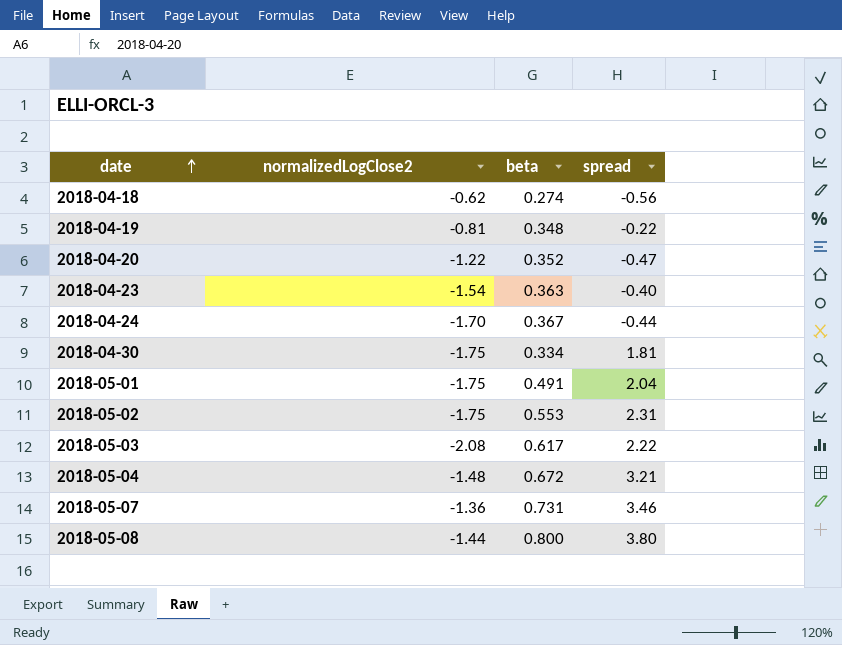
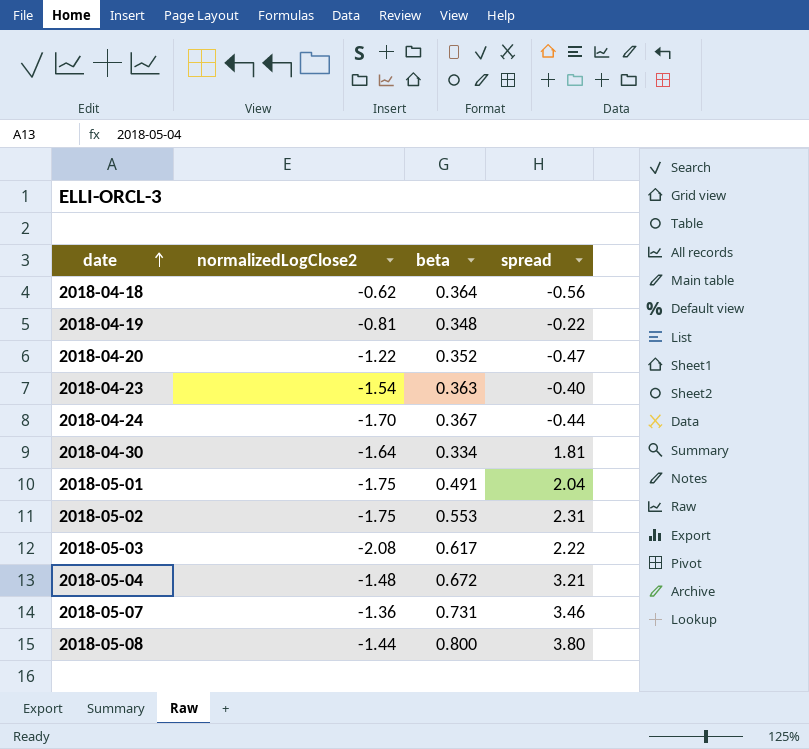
2018-04-18 | beta: 0.274 -> 0.364
2018-04-30 | normalizedLogClose2: -1.75 -> -1.64

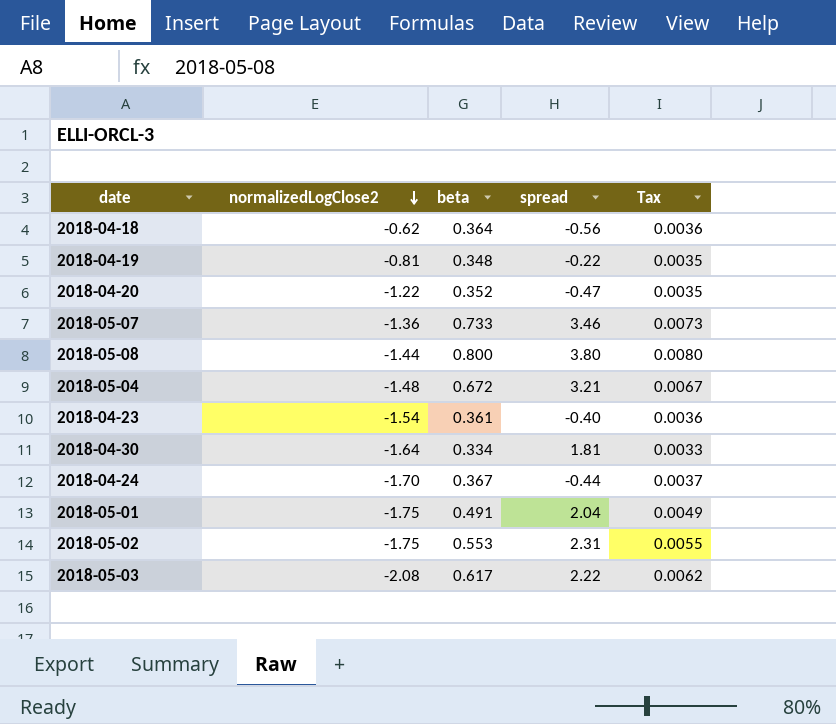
row order: date ascending -> normalizedLogClose2 descending
column Tax | formula: none -> [beta] * 0.01
2018-05-07 | beta: 0.731 -> 0.733
2018-04-23 | beta: 0.363 -> 0.361

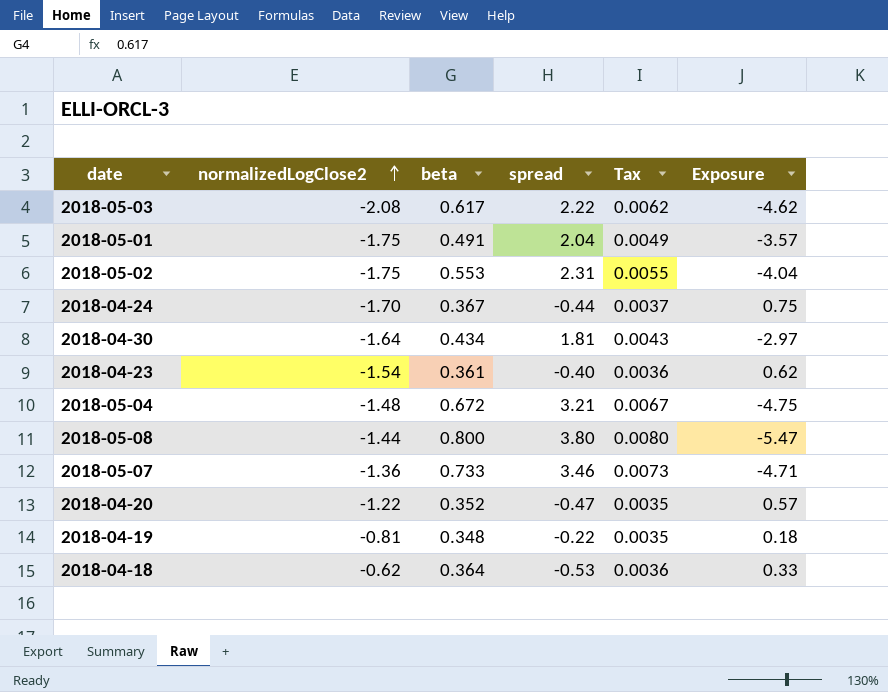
row order: normalizedLogClose2 descending -> normalizedLogClose2 ascending
column Exposure | formula: none -> [normalizedLogClose2] * [spread]
2018-04-30 | beta: 0.334 -> 0.434
2018-04-30 | Tax: 0.0033 -> 0.0043
2018-04-18 | spread: -0.56 -> -0.53

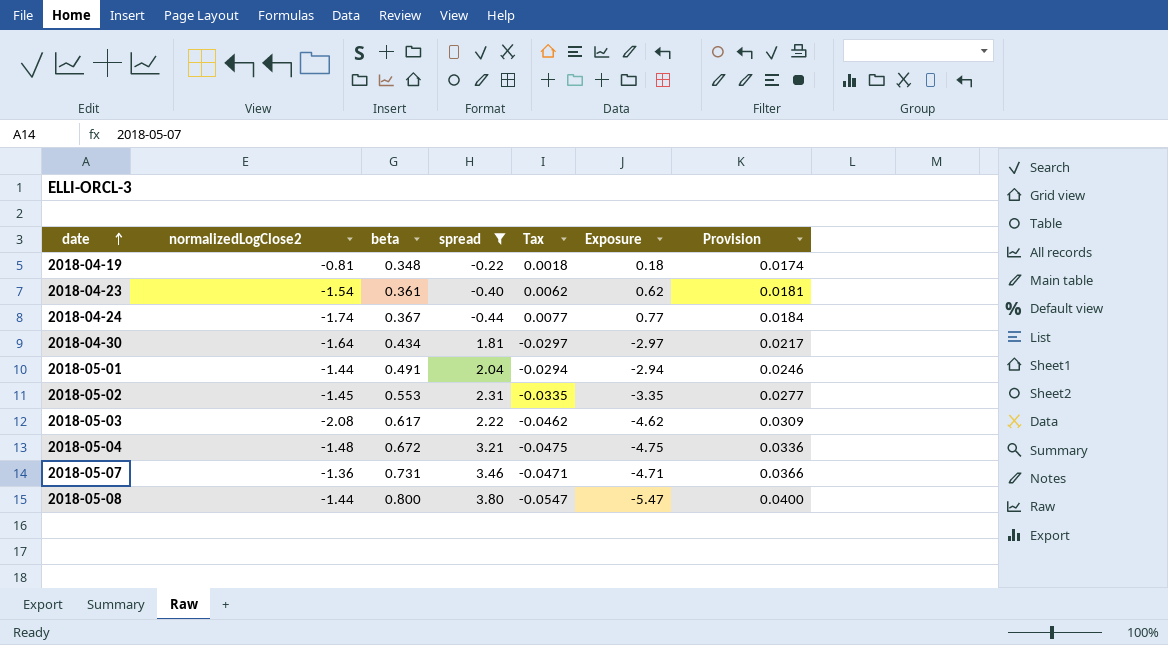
filter: none -> spread >= -0.44
row order: normalizedLogClose2 ascending -> date ascending
column Tax | formula: [beta] * 0.01 -> [Exposure] * 0.01
column Provision | formula: none -> [beta] * 0.05
2018-04-24 | normalizedLogClose2: -1.70 -> -1.74
2018-04-24 | Exposure: 0.75 -> 0.77
2018-05-01 | normalizedLogClose2: -1.75 -> -1.44
2018-05-01 | Exposure: -3.57 -> -2.94
2018-05-02 | normalizedLogClose2: -1.75 -> -1.45
2018-05-02 | Exposure: -4.04 -> -3.35
2018-05-07 | beta: 0.733 -> 0.731

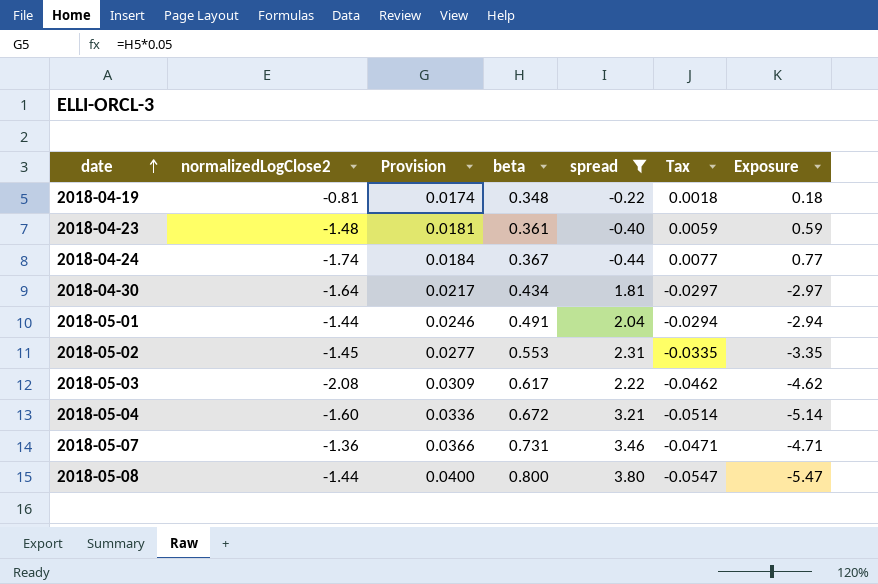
column Provision | position: 7 -> 3
2018-04-23 | normalizedLogClose2: -1.54 -> -1.48
2018-04-23 | Tax: 0.0062 -> 0.0059
2018-04-23 | Exposure: 0.62 -> 0.59
2018-05-04 | normalizedLogClose2: -1.48 -> -1.60
2018-05-04 | Tax: -0.0475 -> -0.0514
2018-05-04 | Exposure: -4.75 -> -5.14

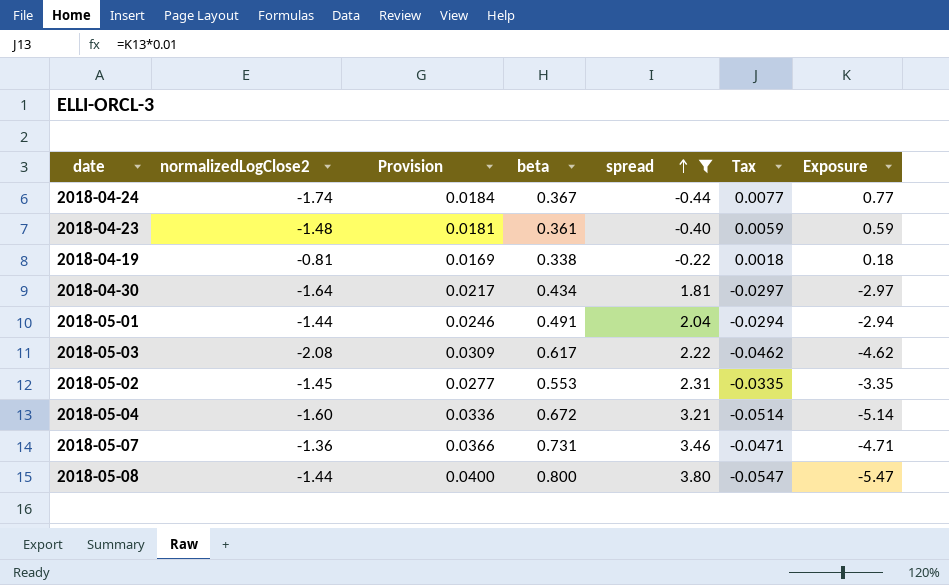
row order: date ascending -> spread ascending
2018-04-19 | Provision: 0.0174 -> 0.0169
2018-04-19 | beta: 0.348 -> 0.338

